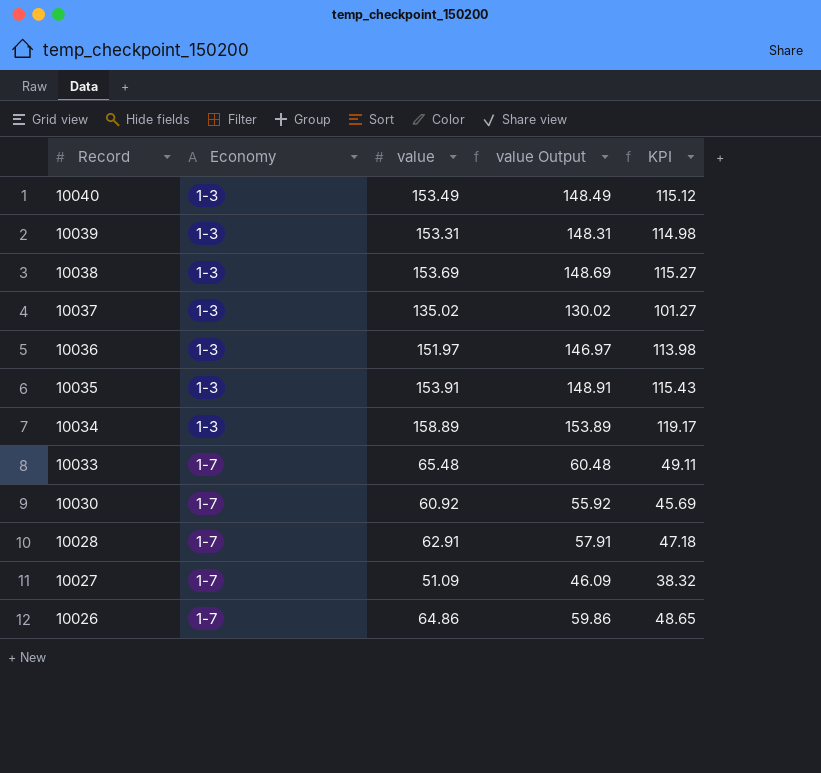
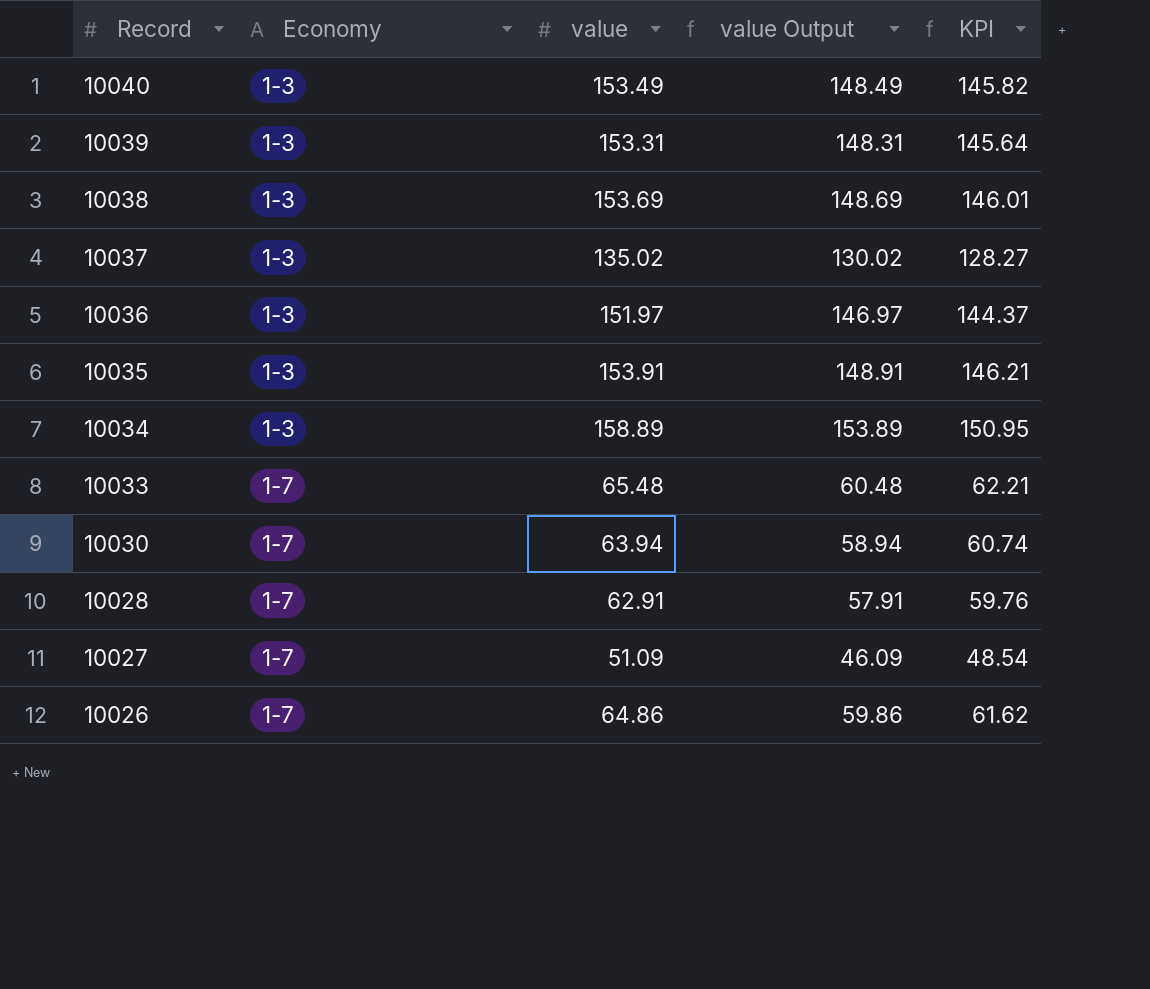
column KPI | formula: [value] * 0.75 -> [value] * 0.95
10030 | value: 60.92 -> 63.94
10030 | value Output: 55.92 -> 58.94

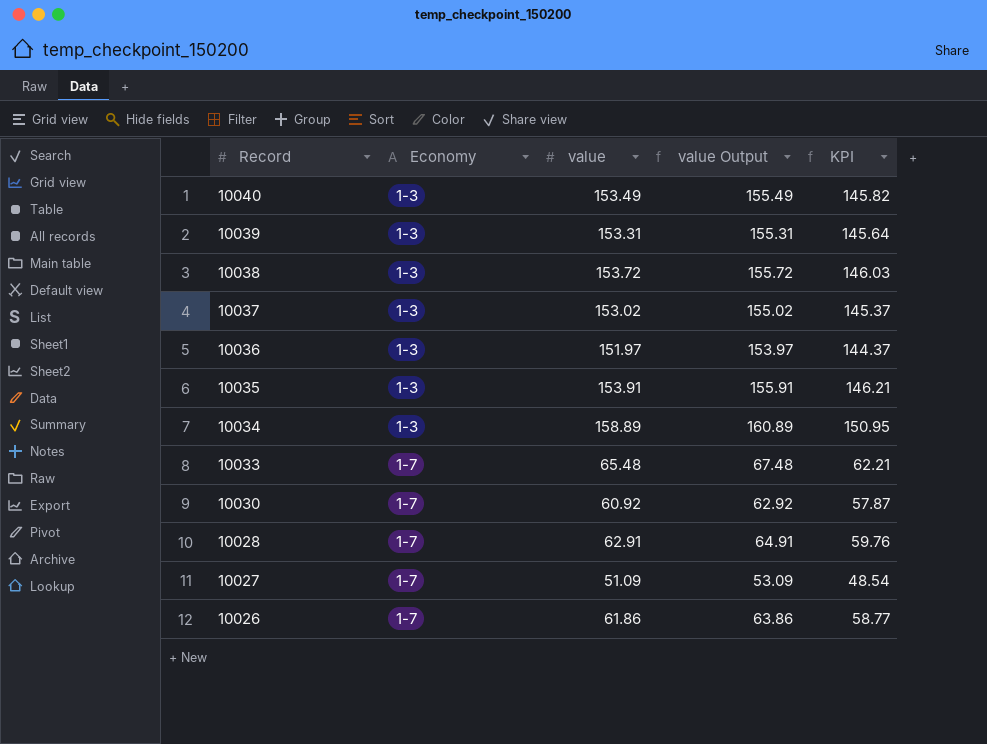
column value Output | formula: [value] - 5 -> [value] + 2
10038 | value: 153.69 -> 153.72
10038 | KPI: 146.01 -> 146.03
10037 | value: 135.02 -> 153.02
10037 | KPI: 128.27 -> 145.37
10030 | value: 63.94 -> 60.92
10030 | KPI: 60.74 -> 57.87
10026 | value: 64.86 -> 61.86
10026 | KPI: 61.62 -> 58.77

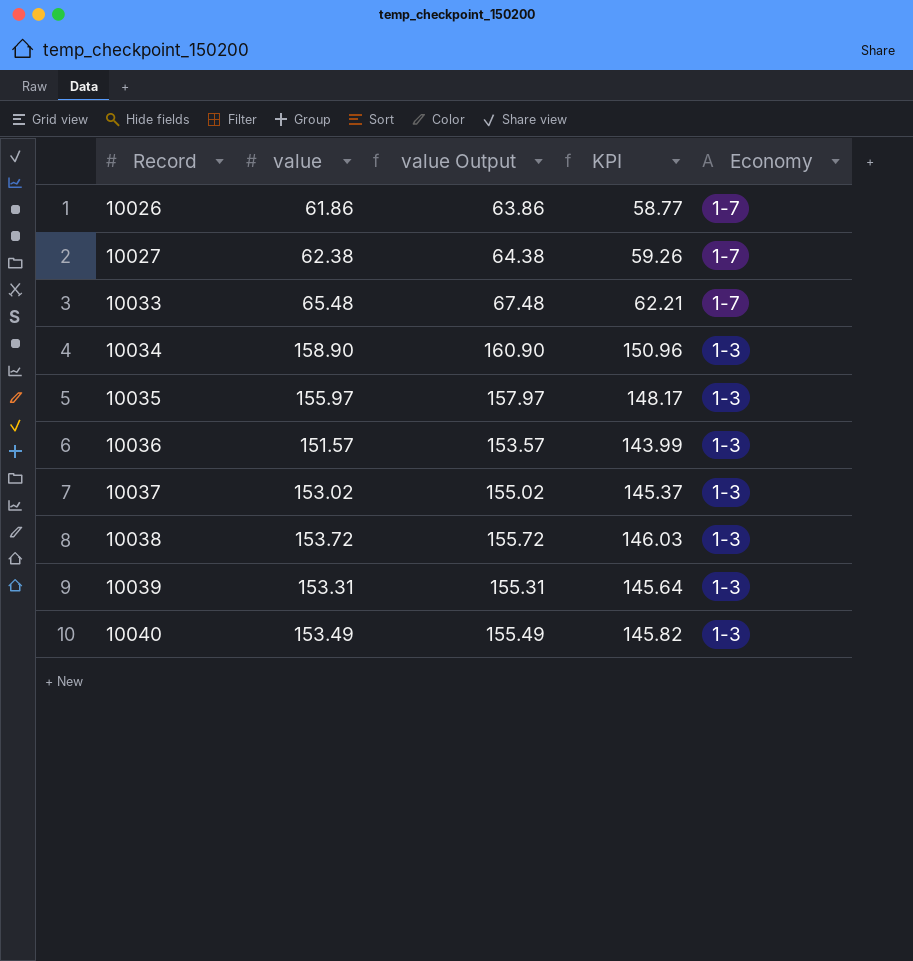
row order: Record descending -> Record ascending
column Economy | position: 2 -> 5
row 10030: 1-7 | 60.92 | 62.92 | 57.87 -> none
row 10028: 1-7 | 62.91 | 64.91 | 59.76 -> none
10027 | value: 51.09 -> 62.38
10027 | value Output: 53.09 -> 64.38
10027 | KPI: 48.54 -> 59.26
10034 | value: 158.89 -> 158.90
10034 | value Output: 160.89 -> 160.90
10034 | KPI: 150.95 -> 150.96
10035 | value: 153.91 -> 155.97
10035 | value Output: 155.91 -> 157.97
10035 | KPI: 146.21 -> 148.17
10036 | value: 151.97 -> 151.57
10036 | value Output: 153.97 -> 153.57
10036 | KPI: 144.37 -> 143.99

